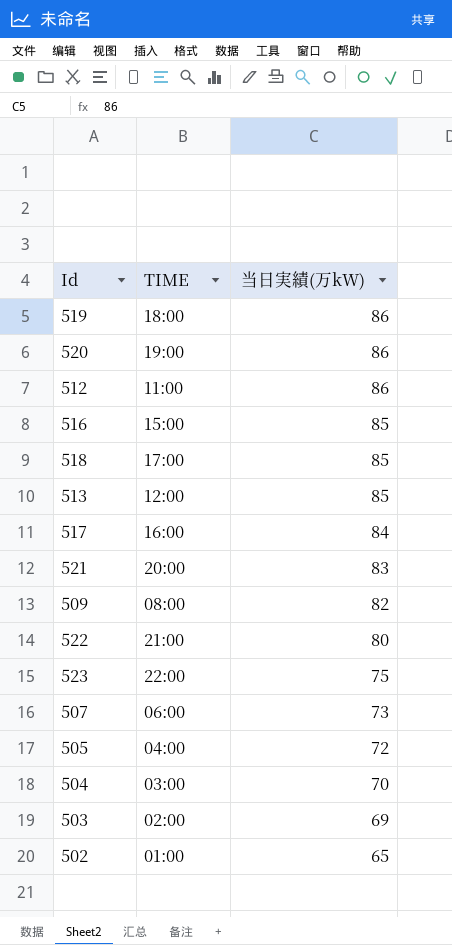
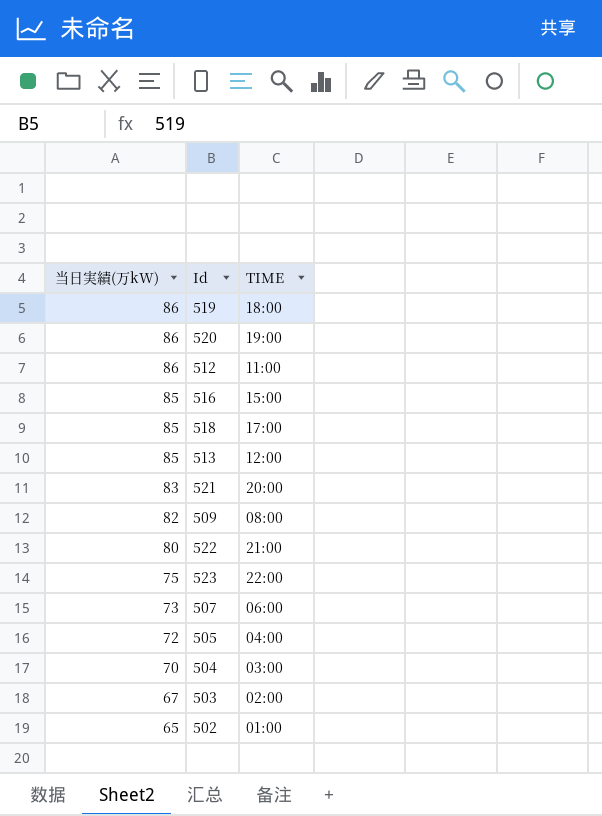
column 当日実績(万kW) | position: 3 -> 1
row 517: 16:00 | 84 -> none
503 | 当日実績(万kW): 69 -> 67

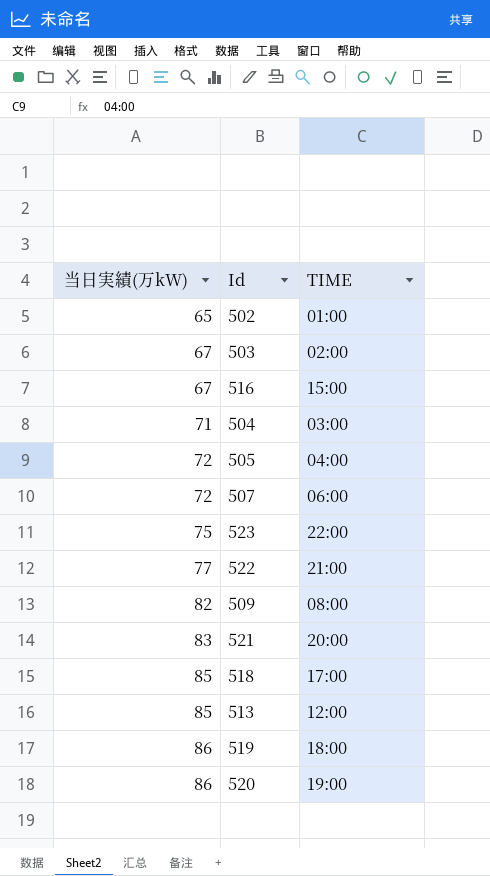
row order: 当日実績(万kW) descending -> 当日実績(万kW) ascending
row 512: 86 | 11:00 -> none
516 | 当日実績(万kW): 85 -> 67
504 | 当日実績(万kW): 70 -> 71
507 | 当日実績(万kW): 73 -> 72
522 | 当日実績(万kW): 80 -> 77

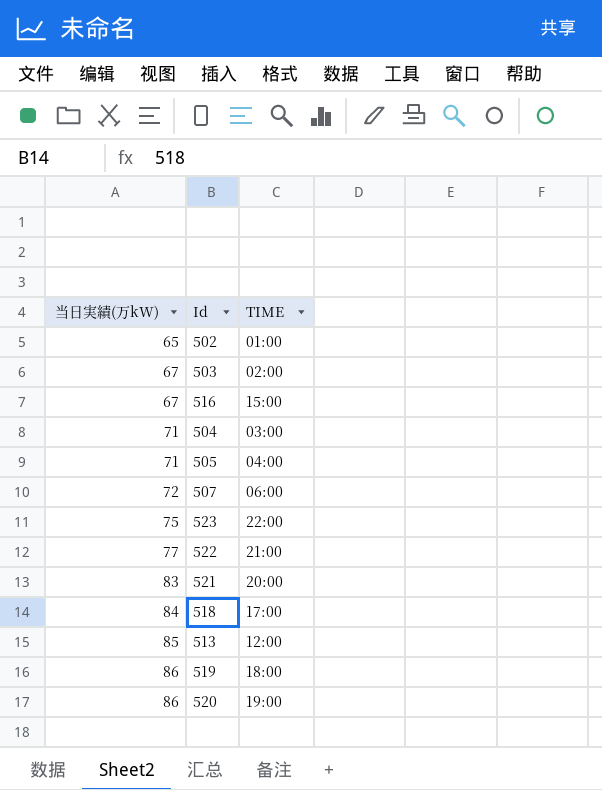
row 509: 82 | 08:00 -> none
505 | 当日実績(万kW): 72 -> 71
518 | 当日実績(万kW): 85 -> 84

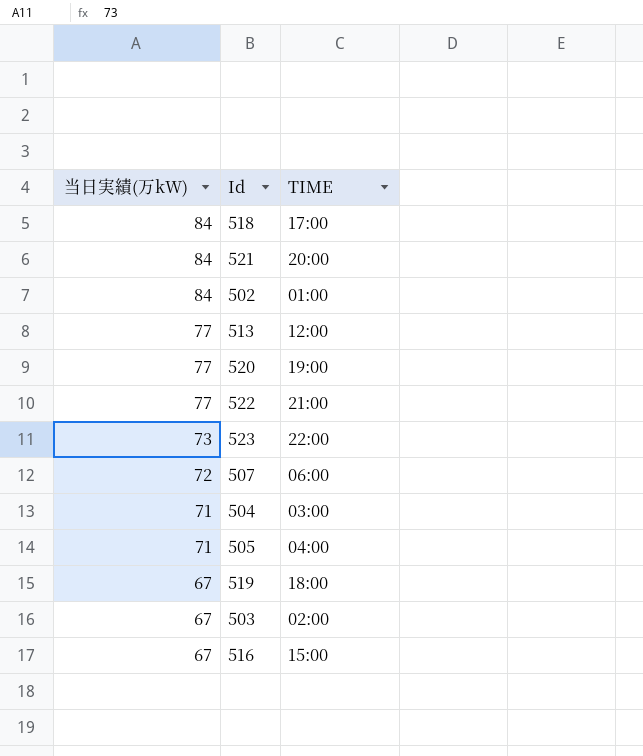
row order: 当日実績(万kW) ascending -> 当日実績(万kW) descending
521 | 当日実績(万kW): 83 -> 84
502 | 当日実績(万kW): 65 -> 84
513 | 当日実績(万kW): 85 -> 77
520 | 当日実績(万kW): 86 -> 77
523 | 当日実績(万kW): 75 -> 73
519 | 当日実績(万kW): 86 -> 67

